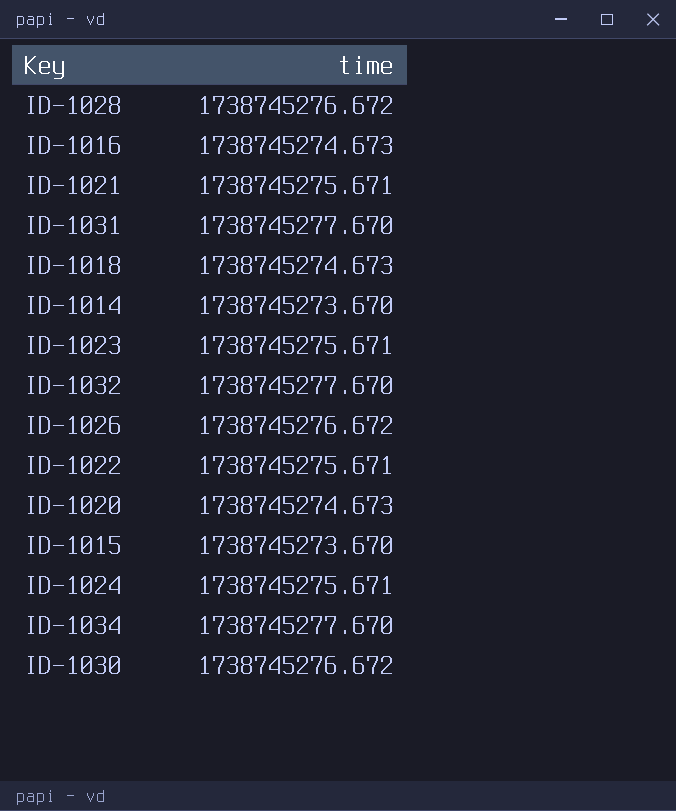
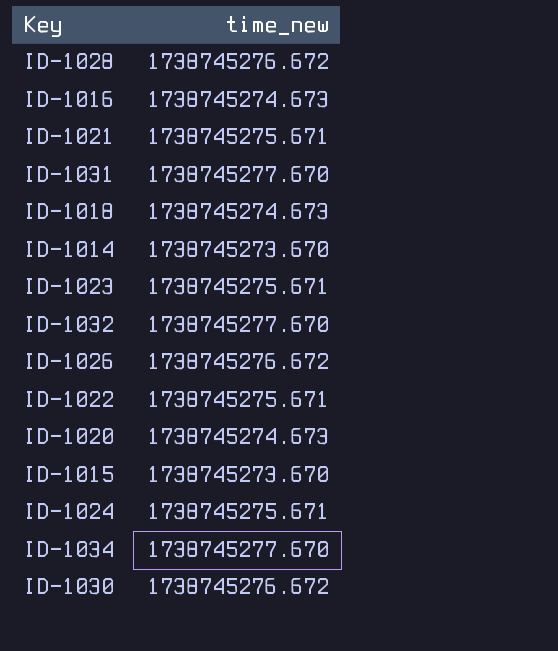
column name: time -> time_new

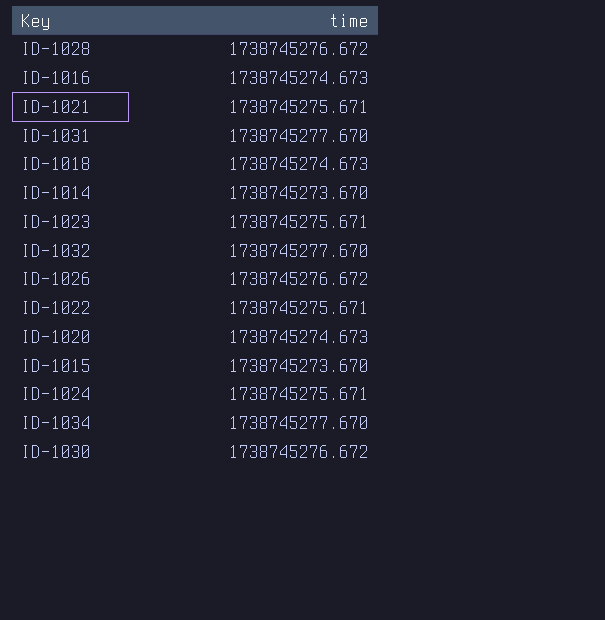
column name: time_new -> time

